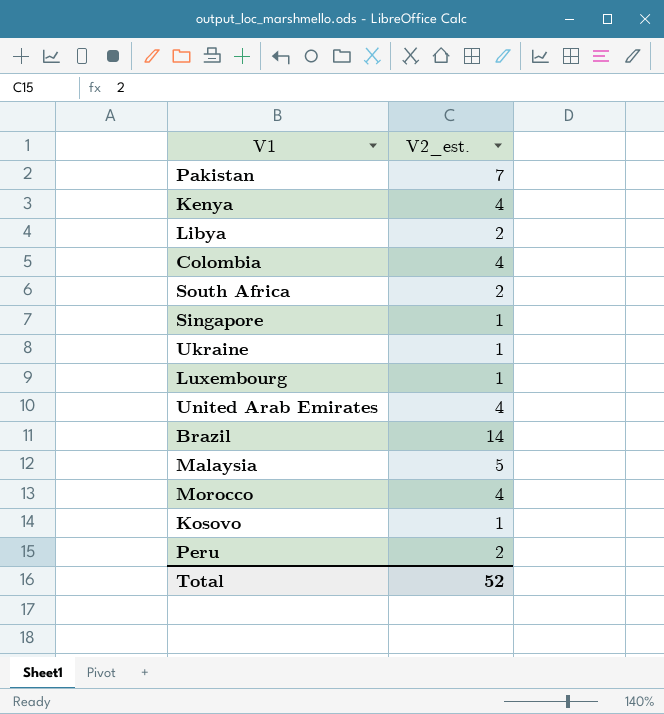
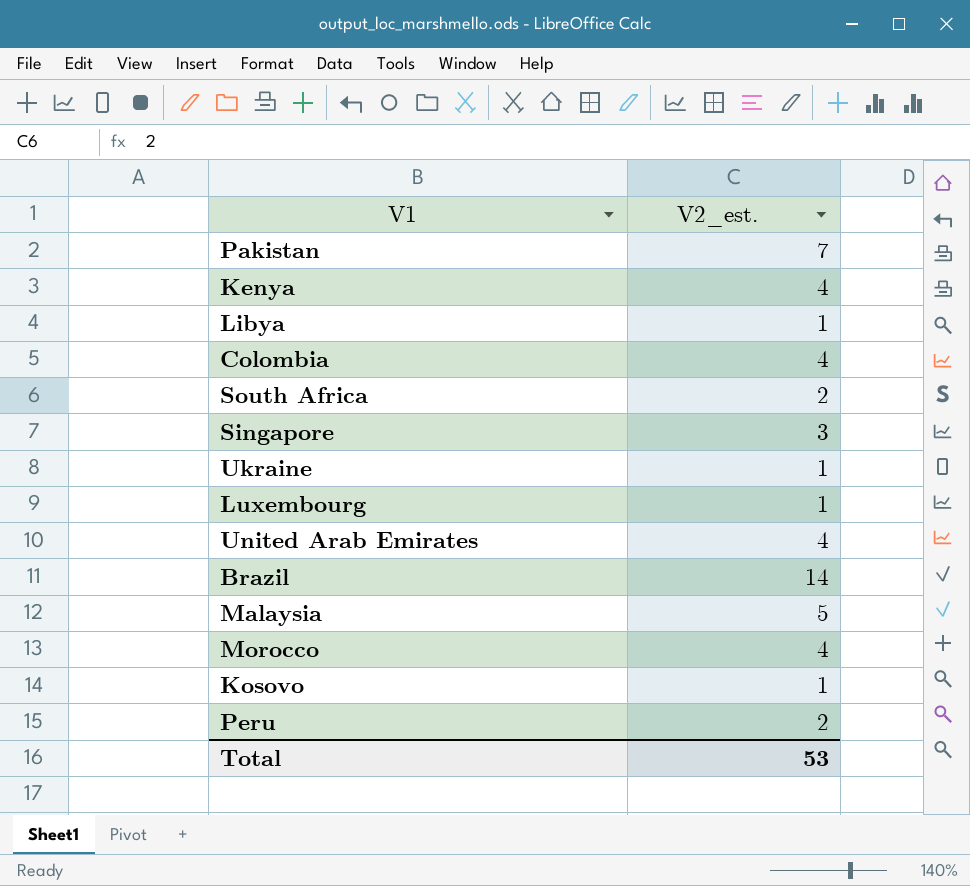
Libya | V2_est.: 2 -> 1
Singapore | V2_est.: 1 -> 3
Total | V2_est.: 52 -> 53

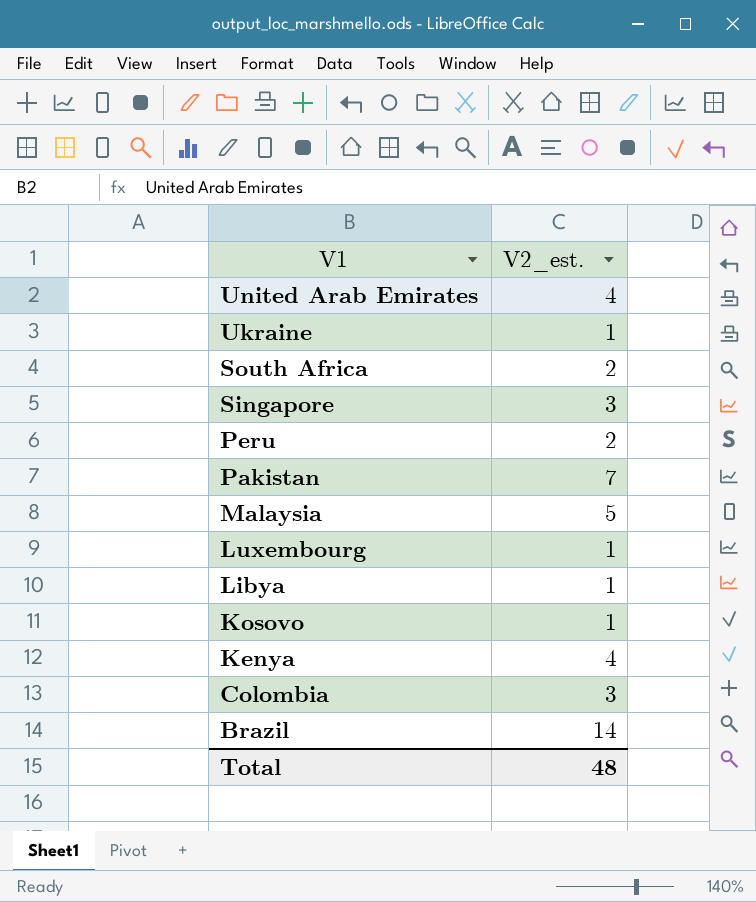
row order: none -> V1 descending
row Morocco: 4 -> none
Colombia | V2_est.: 4 -> 3
Total | V2_est.: 53 -> 48

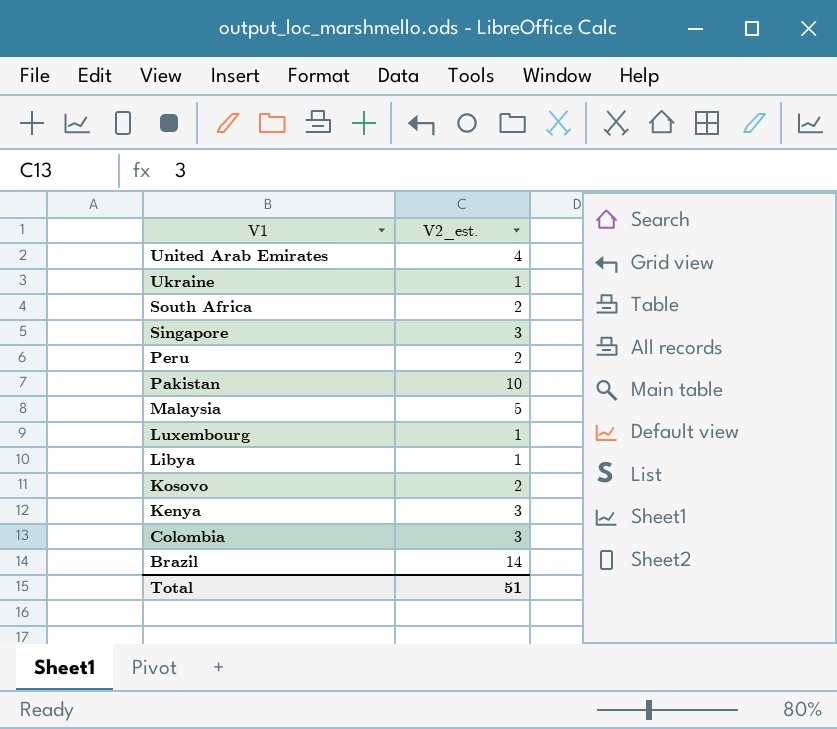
Pakistan | V2_est.: 7 -> 10
Kosovo | V2_est.: 1 -> 2
Kenya | V2_est.: 4 -> 3
Total | V2_est.: 48 -> 51

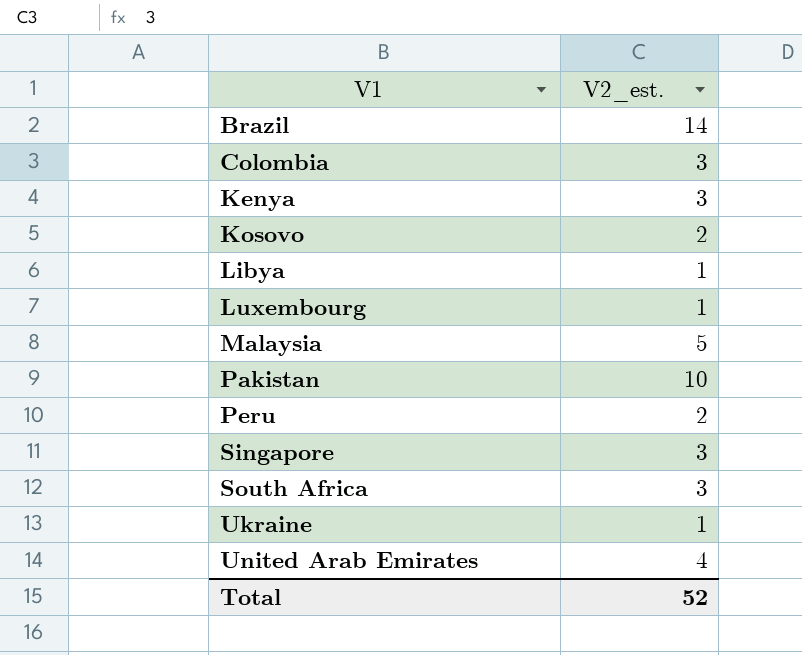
row order: V1 descending -> V1 ascending
South Africa | V2_est.: 2 -> 3
Total | V2_est.: 51 -> 52

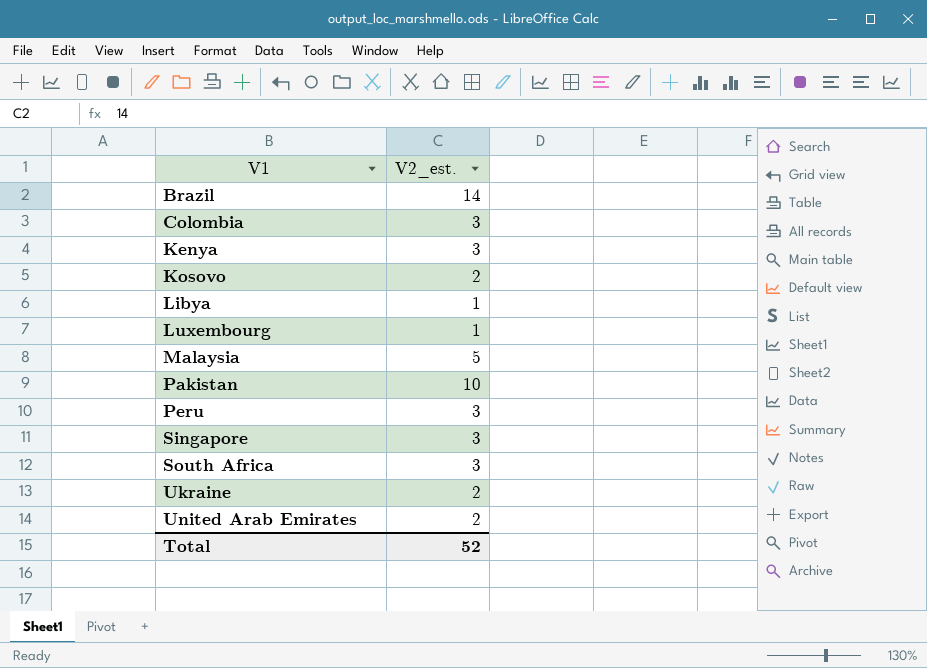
Peru | V2_est.: 2 -> 3
Ukraine | V2_est.: 1 -> 2
United Arab Emirates | V2_est.: 4 -> 2

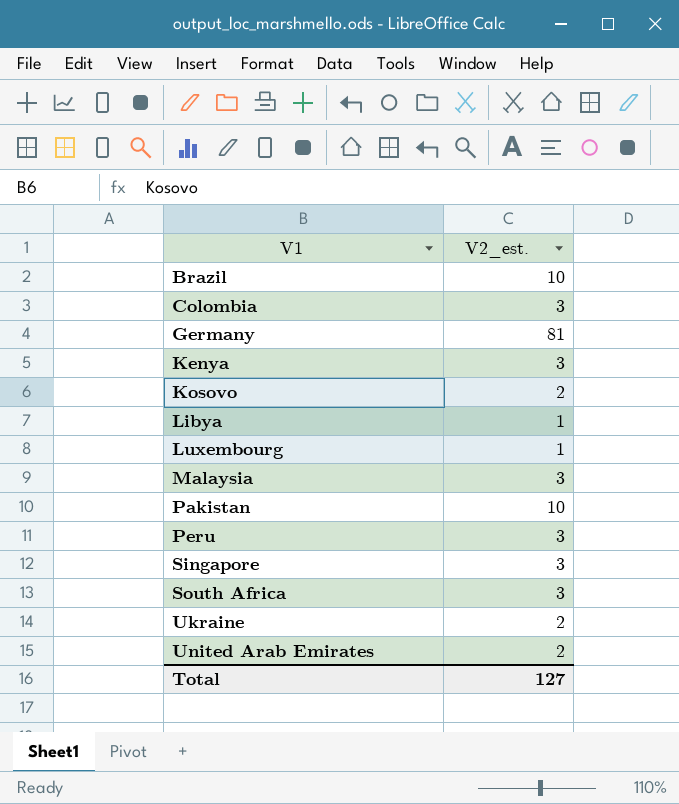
Brazil | V2_est.: 14 -> 10
row Germany: none -> 81
Malaysia | V2_est.: 5 -> 3
Total | V2_est.: 52 -> 127

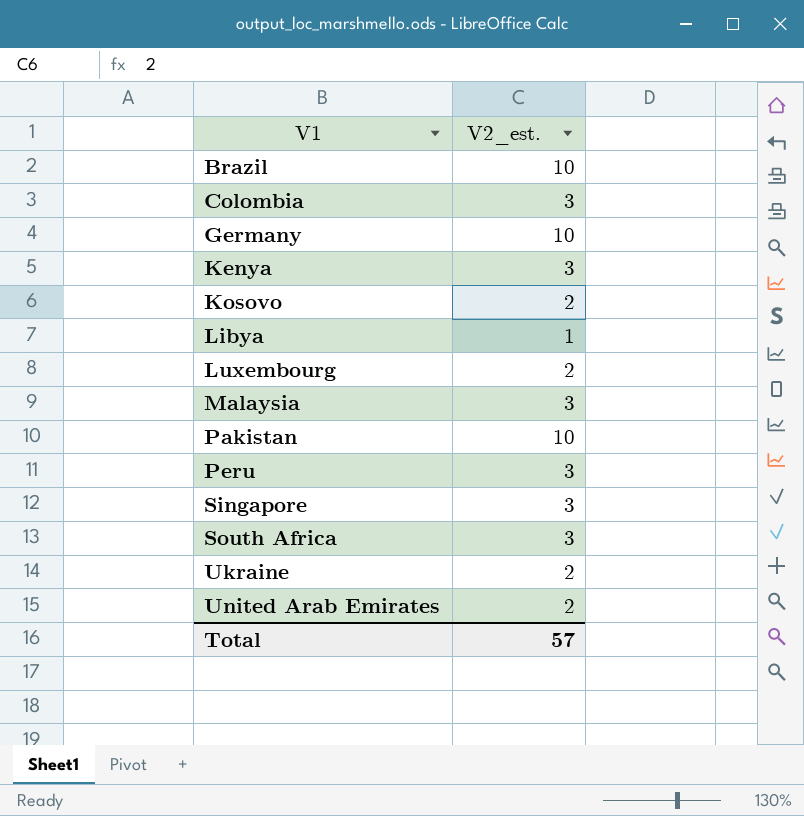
Germany | V2_est.: 81 -> 10
Luxembourg | V2_est.: 1 -> 2
Total | V2_est.: 127 -> 57

